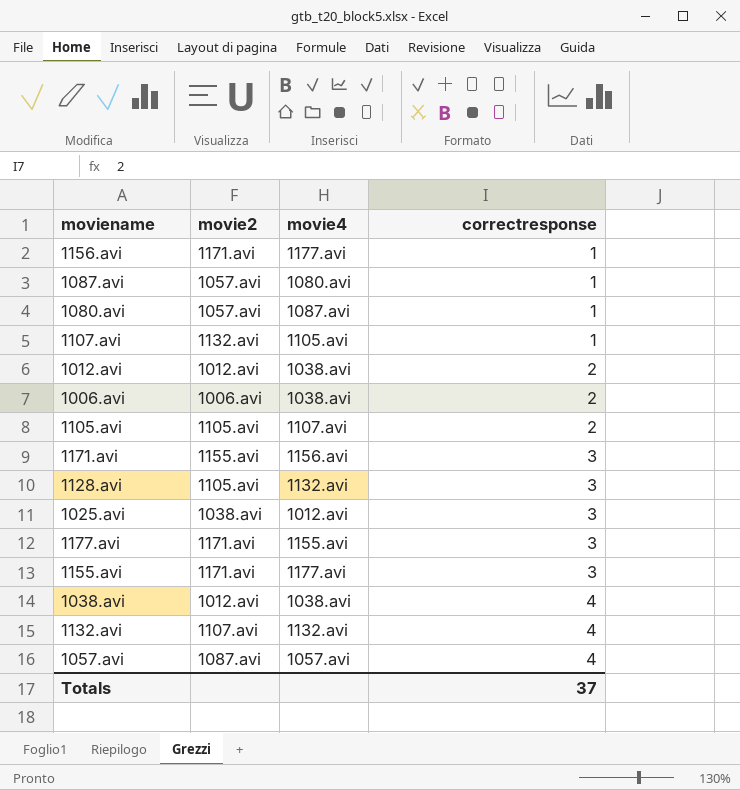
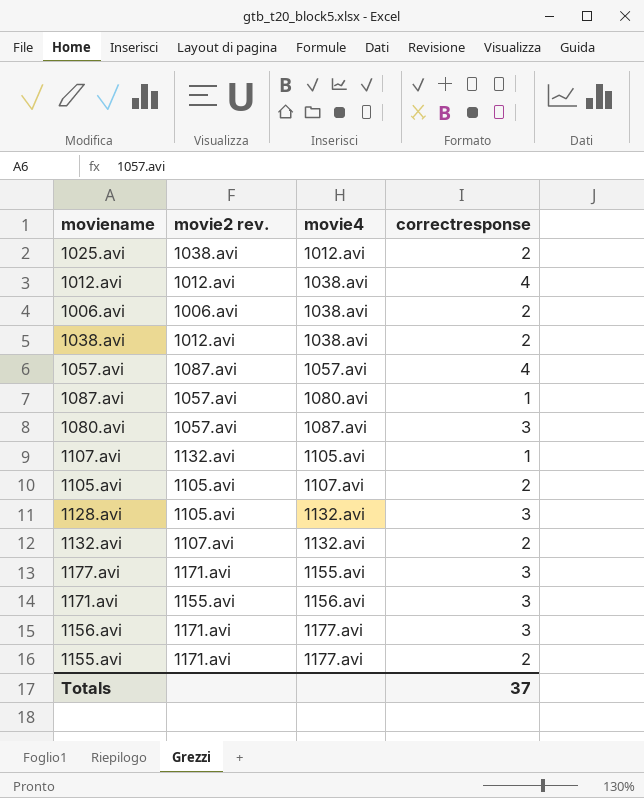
row order: correctresponse ascending -> movie4 ascending
column name: movie2 -> movie2 rev.
1025.avi | correctresponse: 3 -> 2
1012.avi | correctresponse: 2 -> 4
1038.avi | correctresponse: 4 -> 2
1080.avi | correctresponse: 1 -> 3
1132.avi | correctresponse: 4 -> 2
1156.avi | correctresponse: 1 -> 3
1155.avi | correctresponse: 3 -> 2

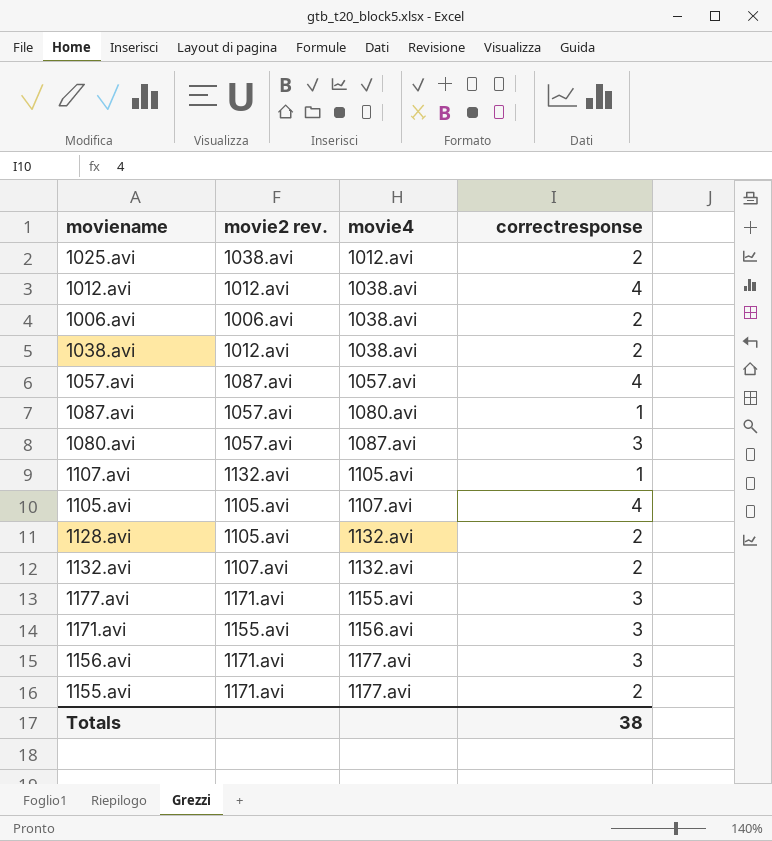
1105.avi | correctresponse: 2 -> 4
1128.avi | correctresponse: 3 -> 2
Totals | correctresponse: 37 -> 38

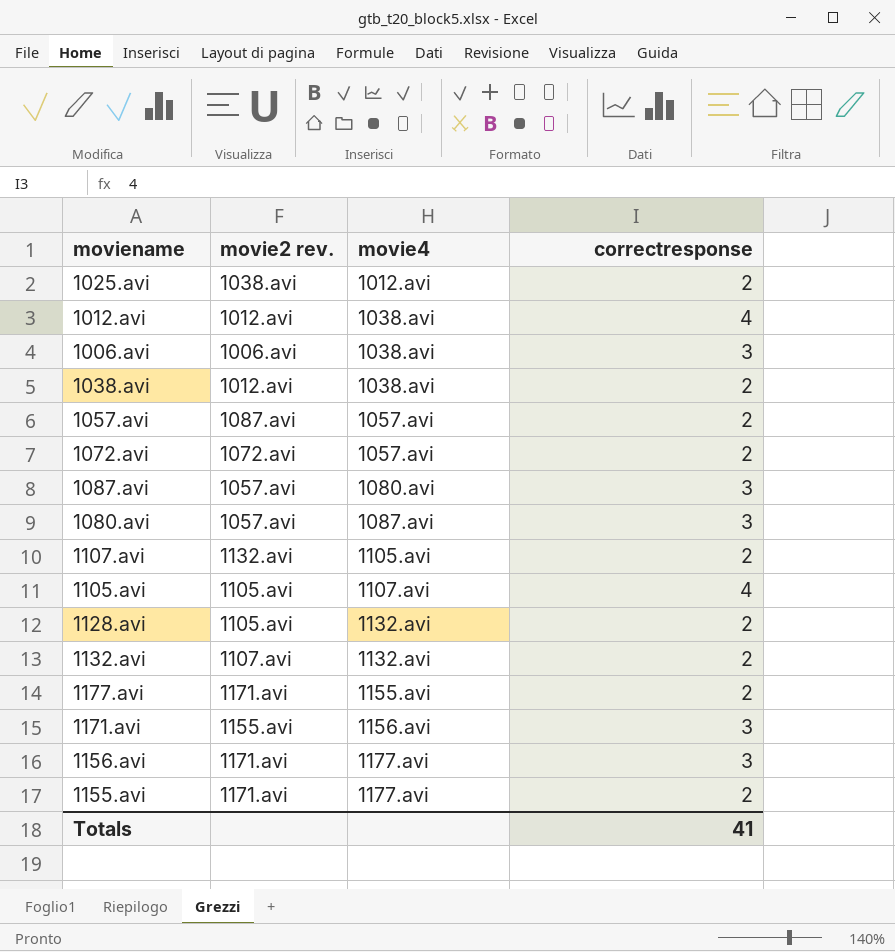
1006.avi | correctresponse: 2 -> 3
1057.avi | correctresponse: 4 -> 2
row 1072.avi: none -> 1072.avi | 1057.avi | 2
1087.avi | correctresponse: 1 -> 3
1107.avi | correctresponse: 1 -> 2
1177.avi | correctresponse: 3 -> 2
Totals | correctresponse: 38 -> 41

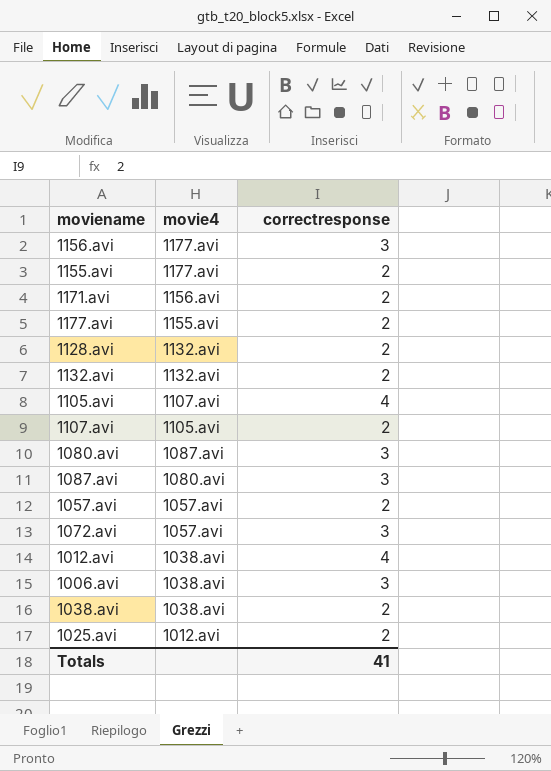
row order: movie4 ascending -> movie4 descending
column movie2 rev. | position: 2 -> none
1171.avi | correctresponse: 3 -> 2
1072.avi | correctresponse: 2 -> 3

